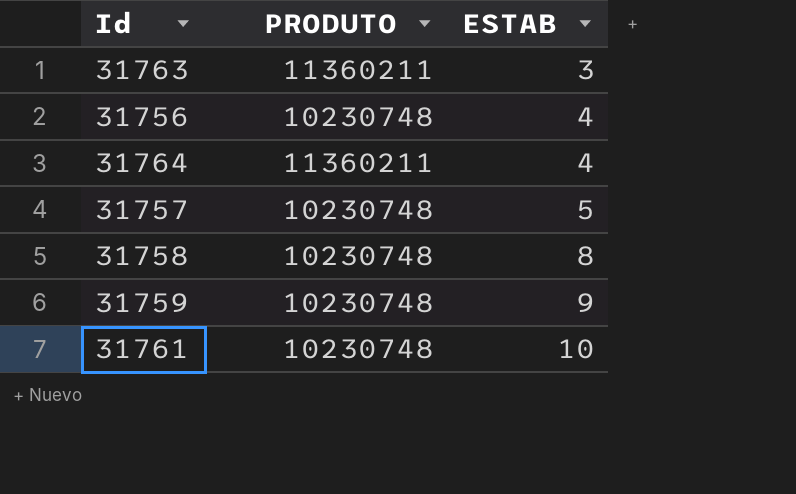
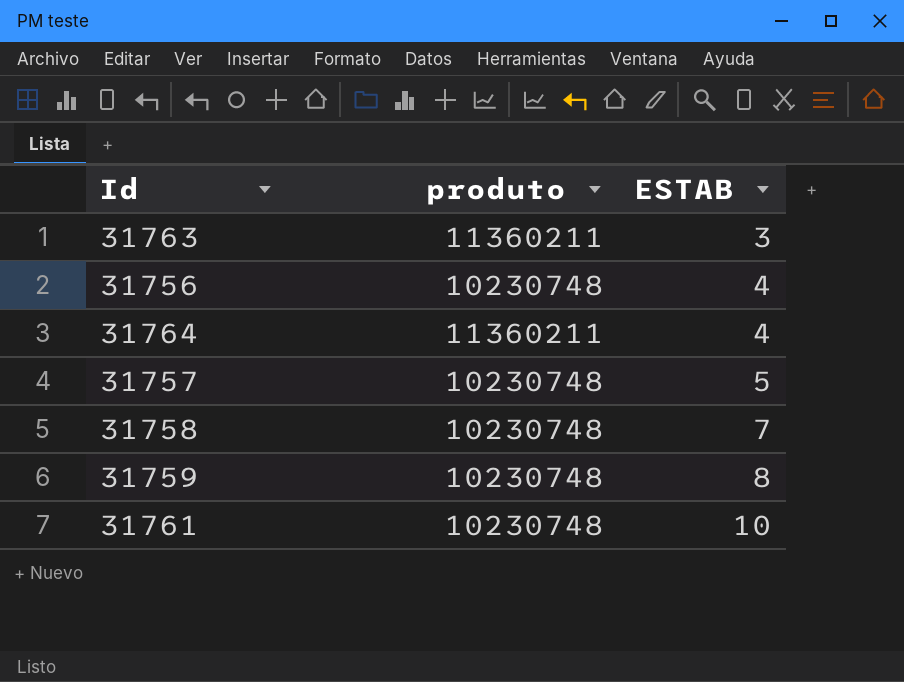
column name: PRODUTO -> produto
31758 | ESTAB: 8 -> 7
31759 | ESTAB: 9 -> 8

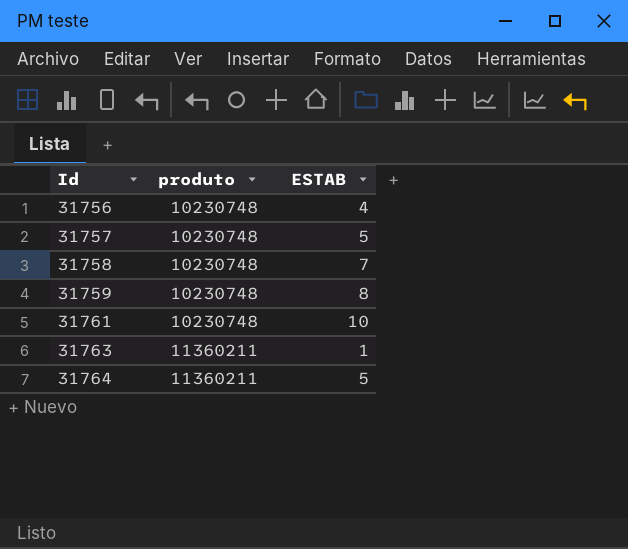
row order: ESTAB ascending -> Id ascending
31763 | ESTAB: 3 -> 1
31764 | ESTAB: 4 -> 5

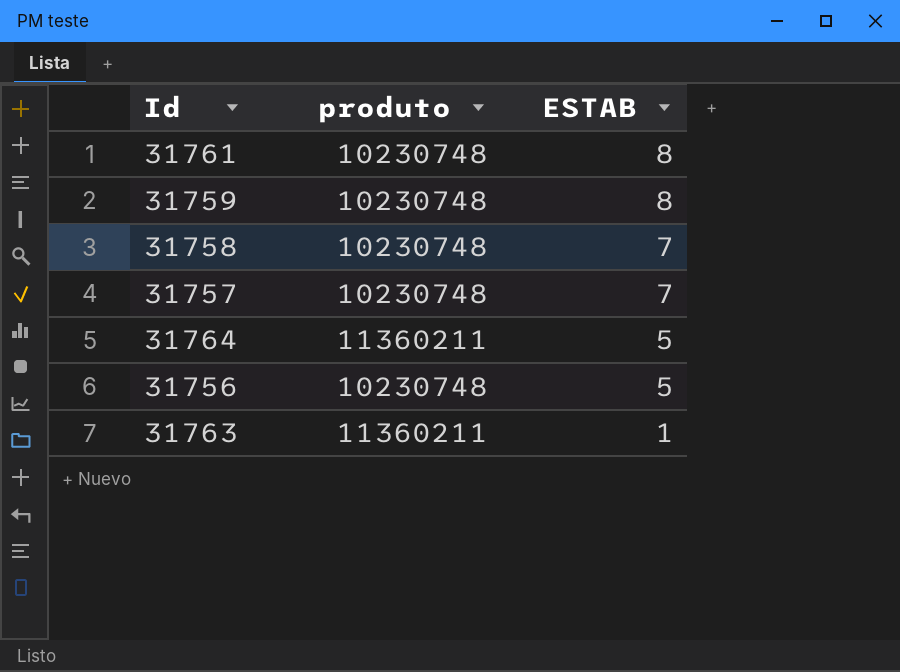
row order: Id ascending -> ESTAB descending
31761 | ESTAB: 10 -> 8
31757 | ESTAB: 5 -> 7
31756 | ESTAB: 4 -> 5

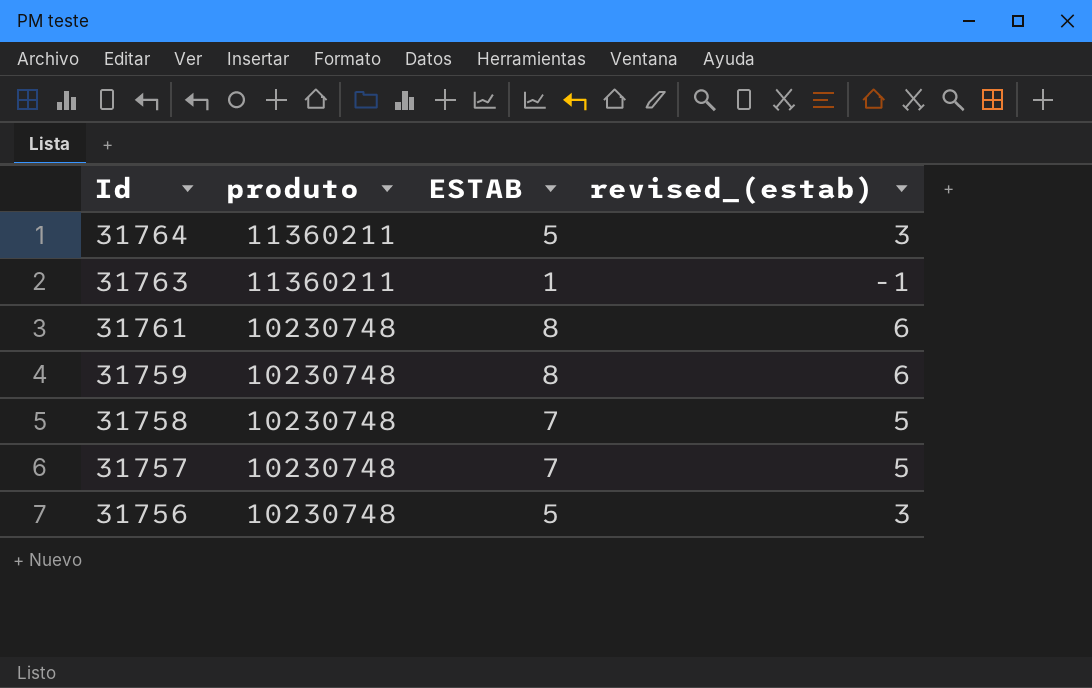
row order: ESTAB descending -> Id descending
column revised_(estab) | formula: none -> [ESTAB] - 2

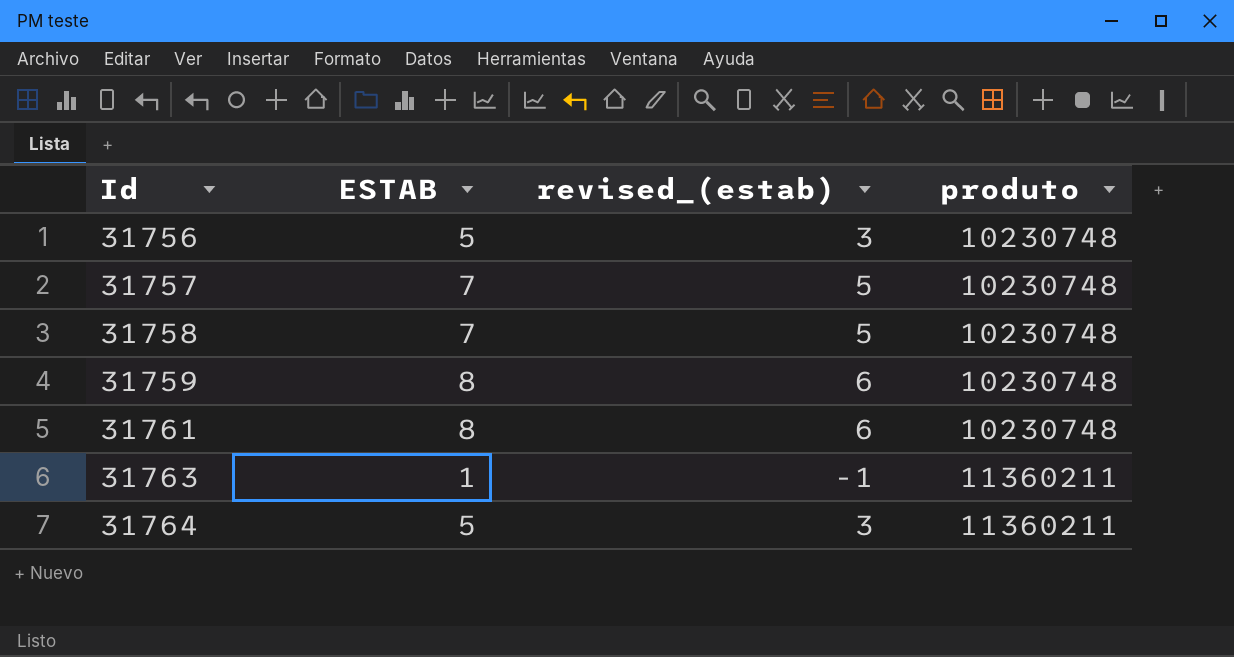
row order: Id descending -> Id ascending
column produto | position: 2 -> 4

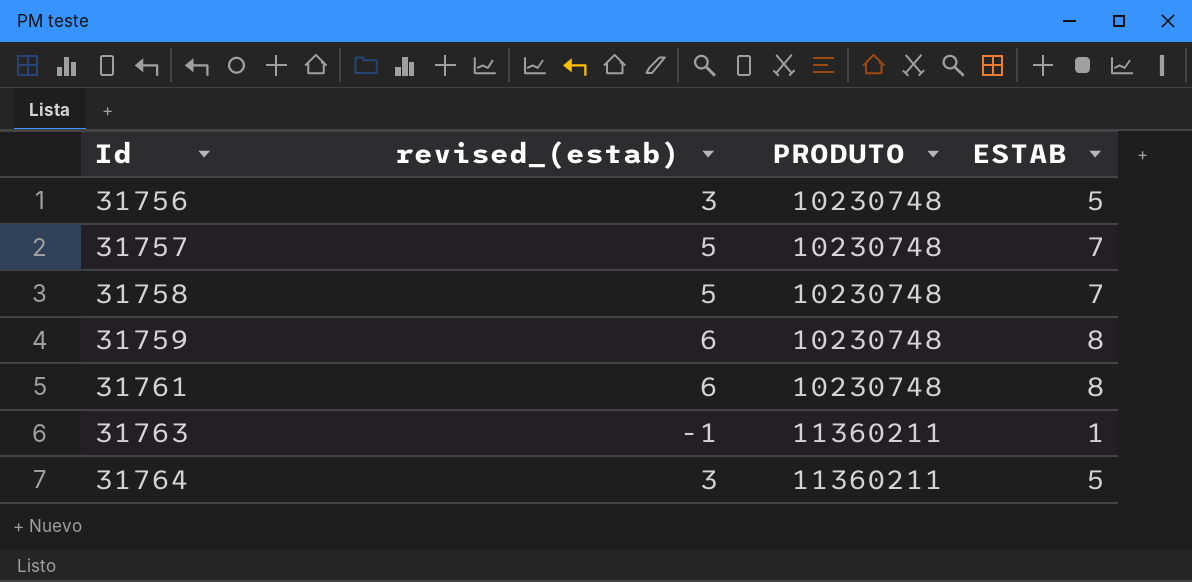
column name: produto -> PRODUTO
column ESTAB | position: 2 -> 4

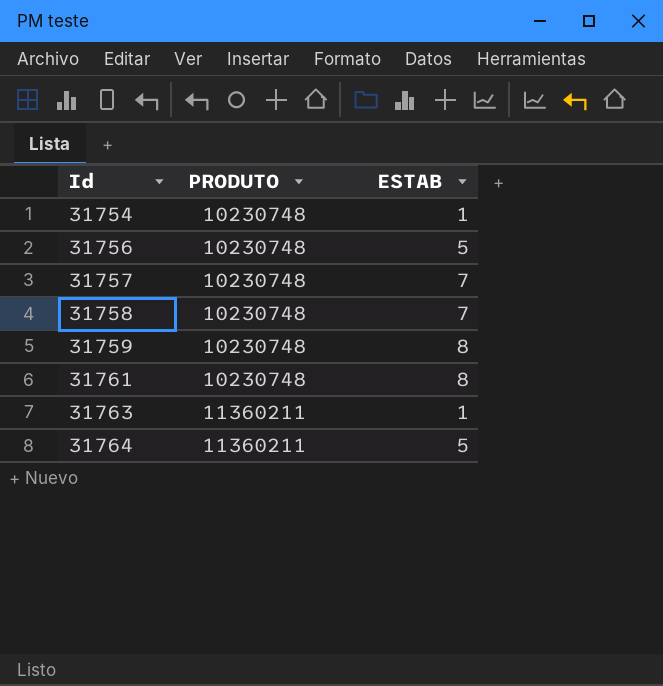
column revised_(estab) | formula: [ESTAB] - 2 -> none
row 31754: none -> 10230748 | 1

